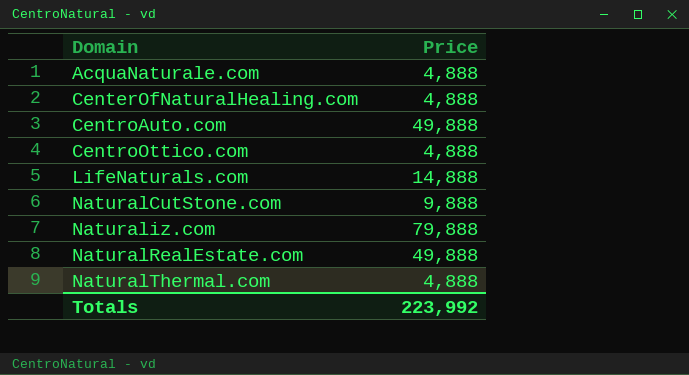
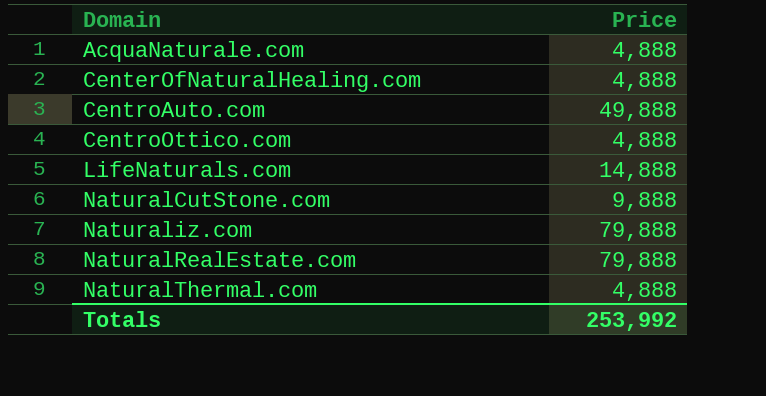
NaturalRealEstate.com | Price: 49,888 -> 79,888
Totals | Price: 223,992 -> 253,992

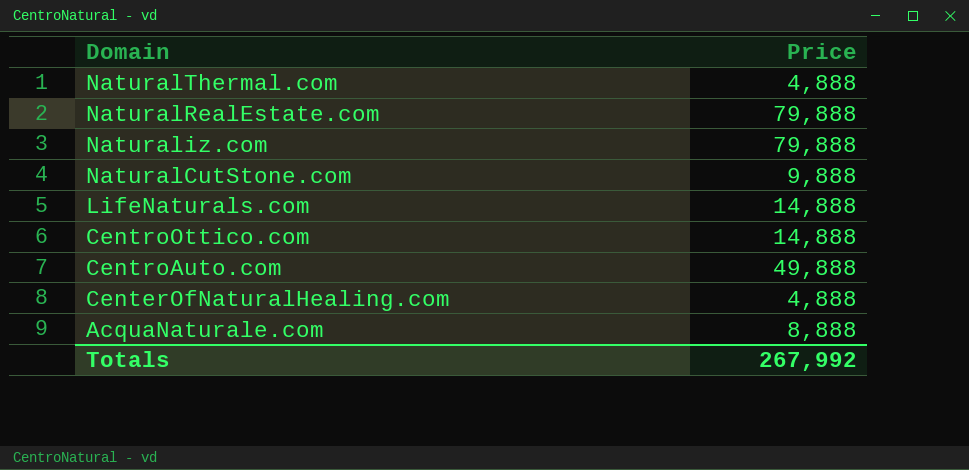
row order: Domain ascending -> Domain descending
CentroOttico.com | Price: 4,888 -> 14,888
AcquaNaturale.com | Price: 4,888 -> 8,888
Totals | Price: 253,992 -> 267,992

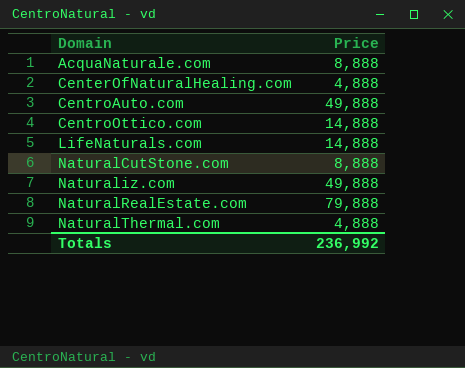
row order: Domain descending -> Domain ascending
NaturalCutStone.com | Price: 9,888 -> 8,888
Naturaliz.com | Price: 79,888 -> 49,888
Totals | Price: 267,992 -> 236,992

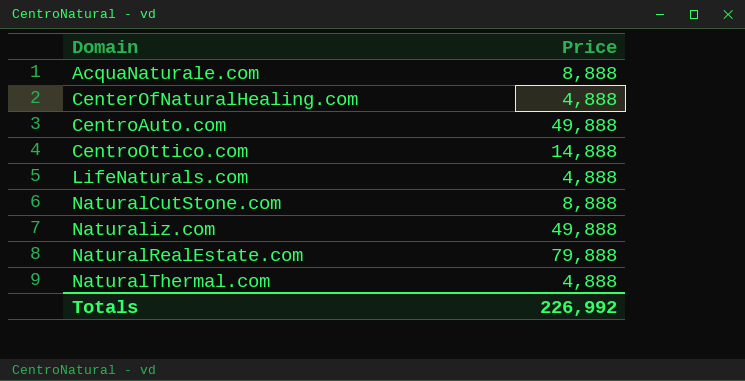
LifeNaturals.com | Price: 14,888 -> 4,888
Totals | Price: 236,992 -> 226,992

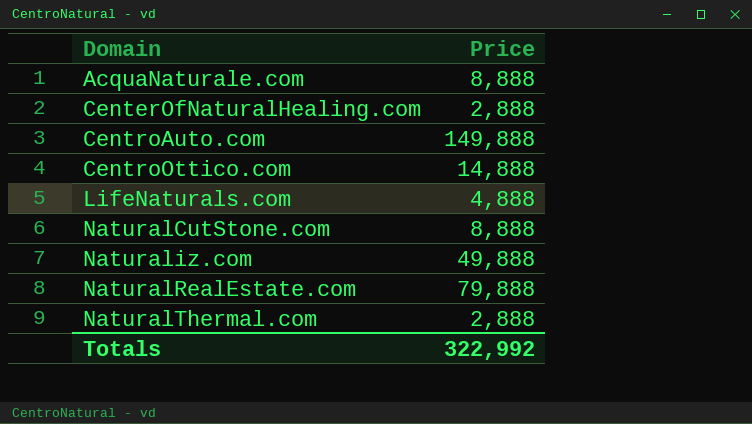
CenterOfNaturalHealing.com | Price: 4,888 -> 2,888
CentroAuto.com | Price: 49,888 -> 149,888
NaturalThermal.com | Price: 4,888 -> 2,888
Totals | Price: 226,992 -> 322,992

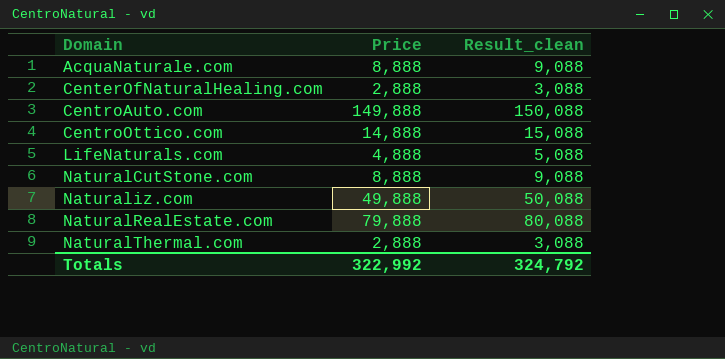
column Result_clean | formula: none -> [Price] + 200

